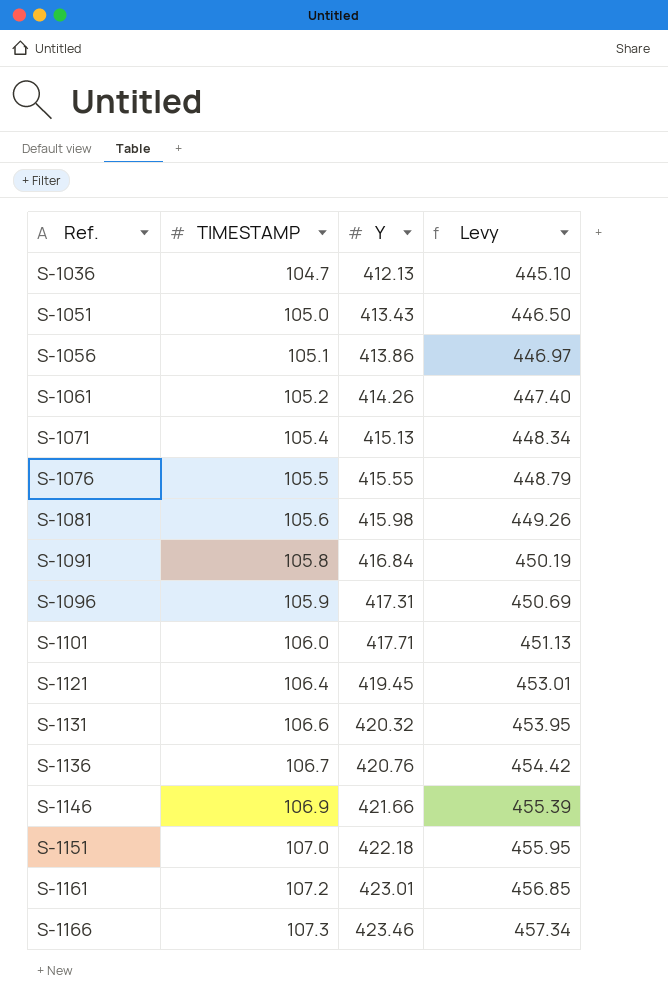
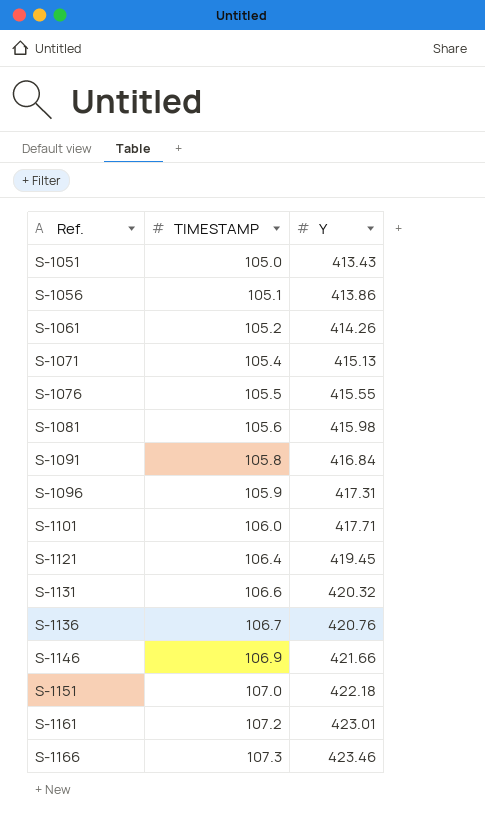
column Levy | formula: [Y] * 1.08 -> none
row S-1036: 104.7 | 412.13 | 445.10 -> none

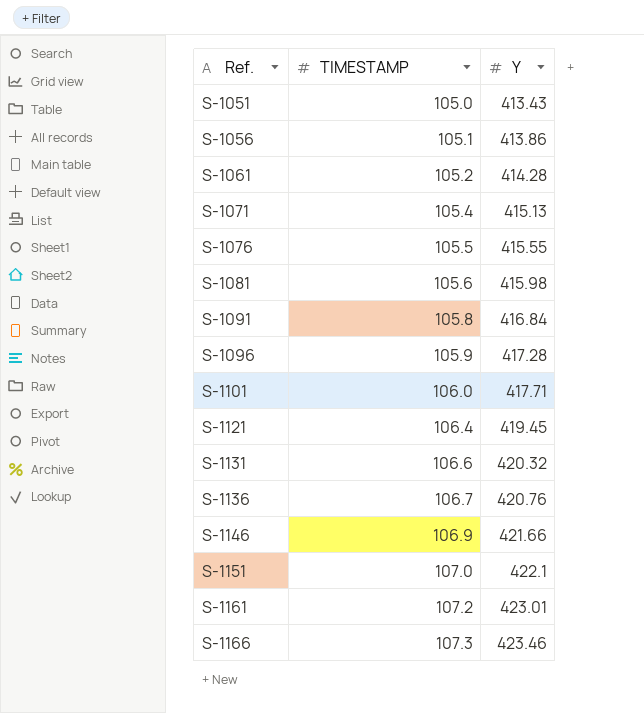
S-1061 | Y: 414.26 -> 414.28
S-1096 | Y: 417.31 -> 417.28
S-1151 | Y: 422.18 -> 422.1

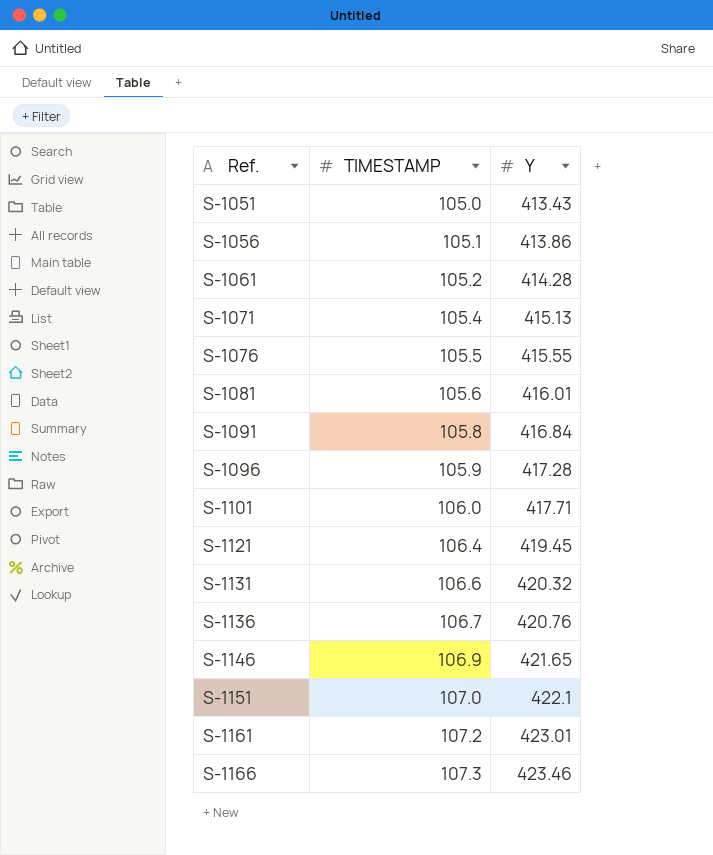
S-1081 | Y: 415.98 -> 416.01
S-1146 | Y: 421.66 -> 421.65

